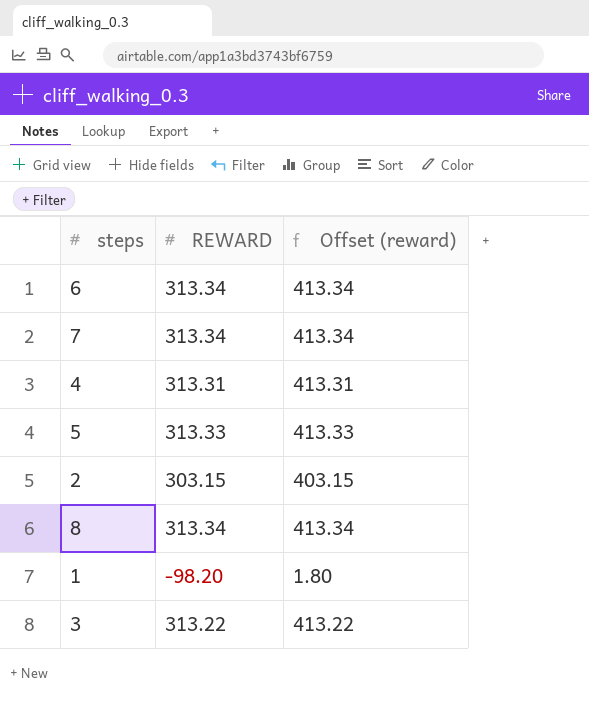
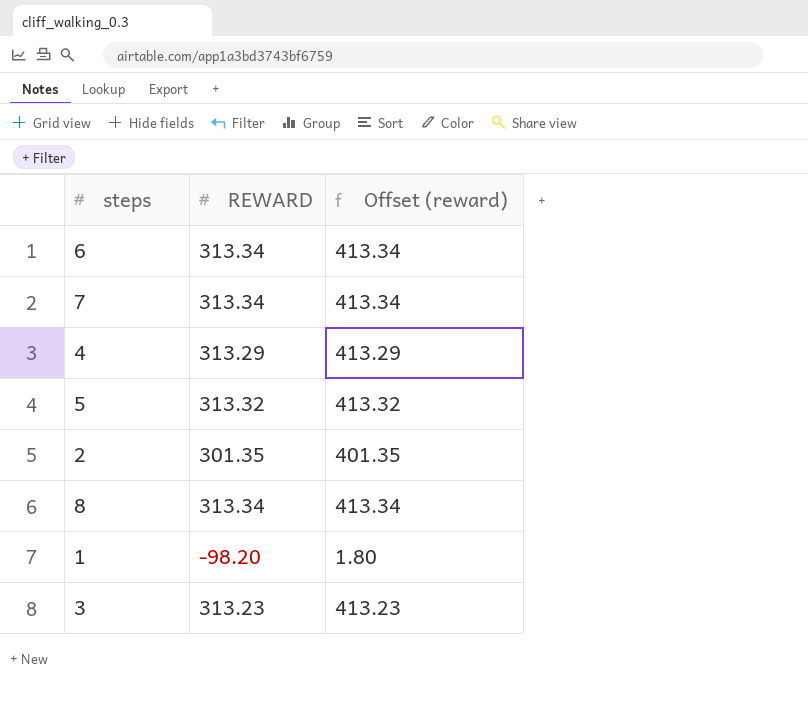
4 | REWARD: 313.31 -> 313.29
4 | Offset (reward): 413.31 -> 413.29
5 | REWARD: 313.33 -> 313.32
5 | Offset (reward): 413.33 -> 413.32
2 | REWARD: 303.15 -> 301.35
2 | Offset (reward): 403.15 -> 401.35
3 | REWARD: 313.22 -> 313.23
3 | Offset (reward): 413.22 -> 413.23

